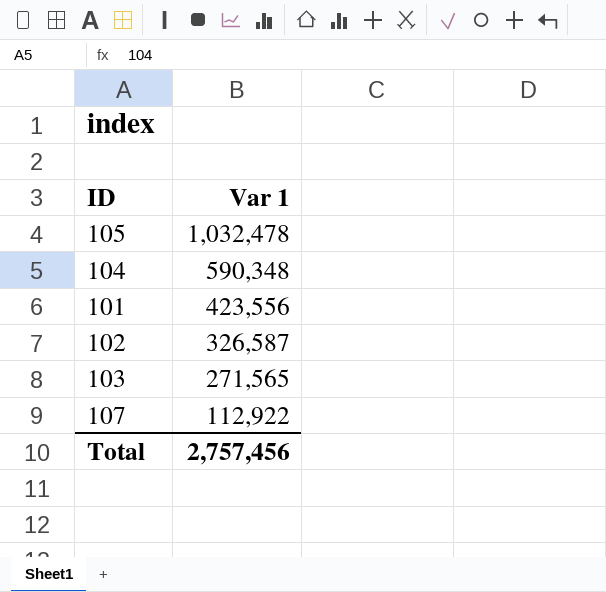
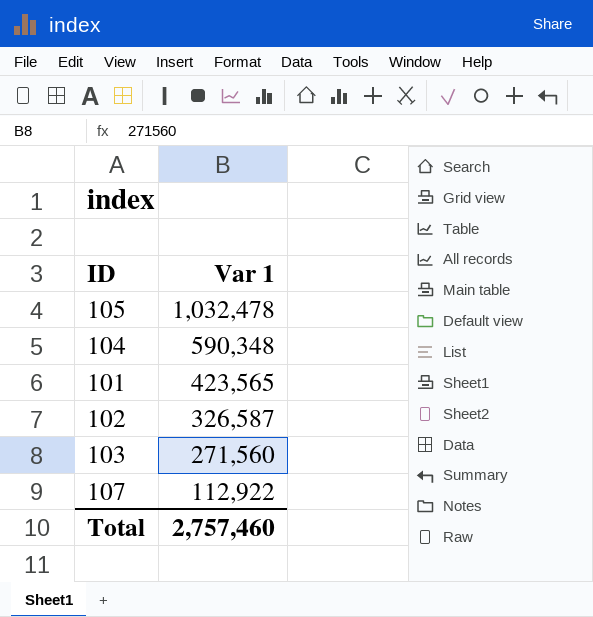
101 | Var 1: 423,556 -> 423,565
103 | Var 1: 271,565 -> 271,560
Total | Var 1: 2,757,456 -> 2,757,460

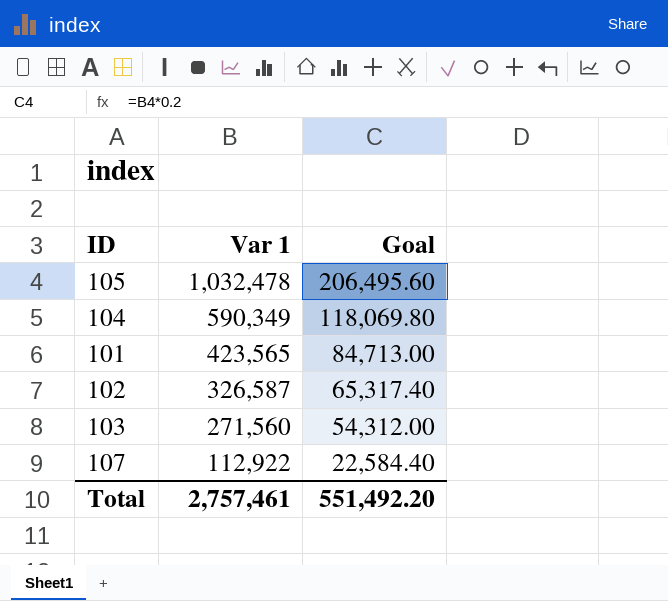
column Goal | formula: none -> [Var 1] * 0.2
104 | Var 1: 590,348 -> 590,349
Total | Var 1: 2,757,460 -> 2,757,461

